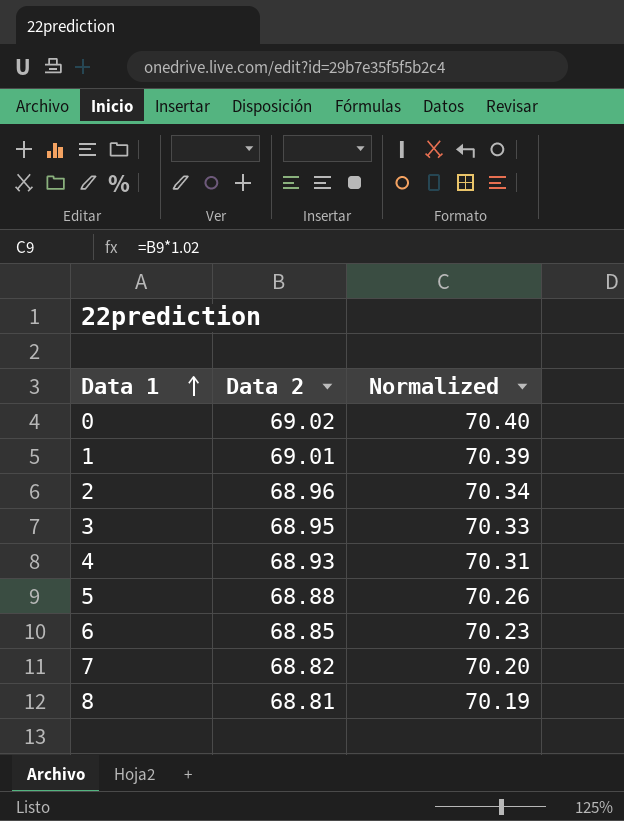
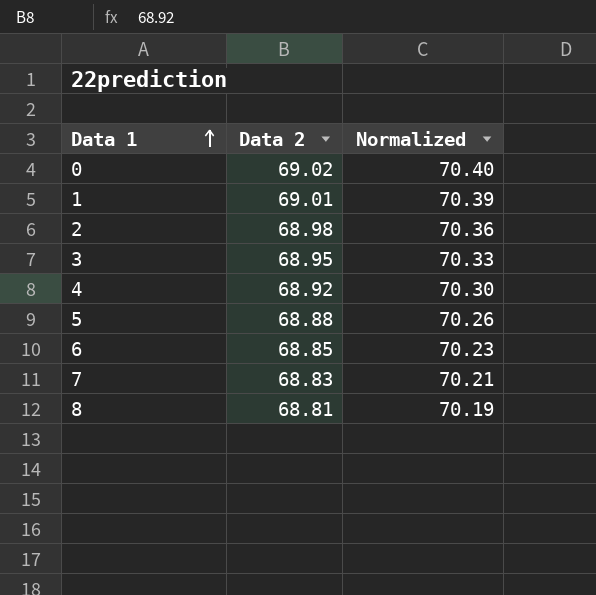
2 | Data 2: 68.96 -> 68.98
2 | Normalized: 70.34 -> 70.36
4 | Data 2: 68.93 -> 68.92
4 | Normalized: 70.31 -> 70.30
7 | Data 2: 68.82 -> 68.83
7 | Normalized: 70.20 -> 70.21

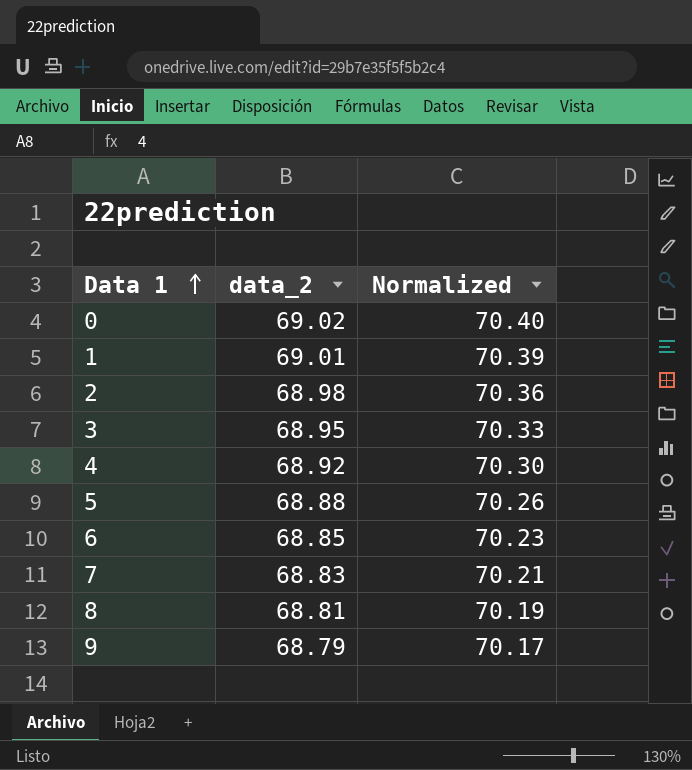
column name: Data 2 -> data_2
row 9: none -> 68.79 | 70.17

